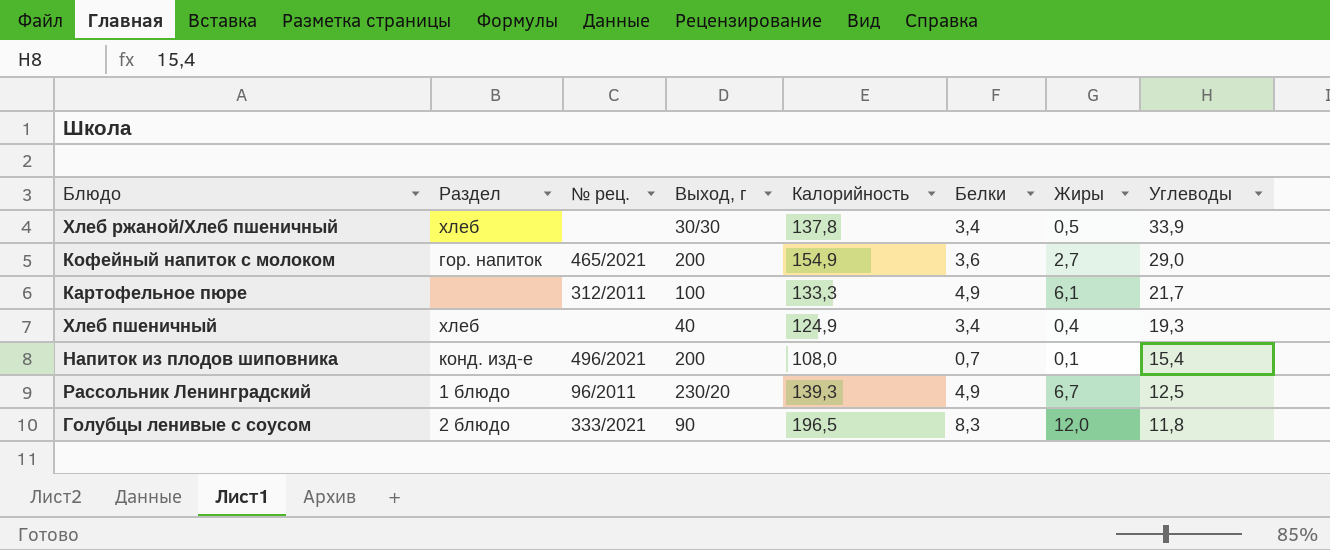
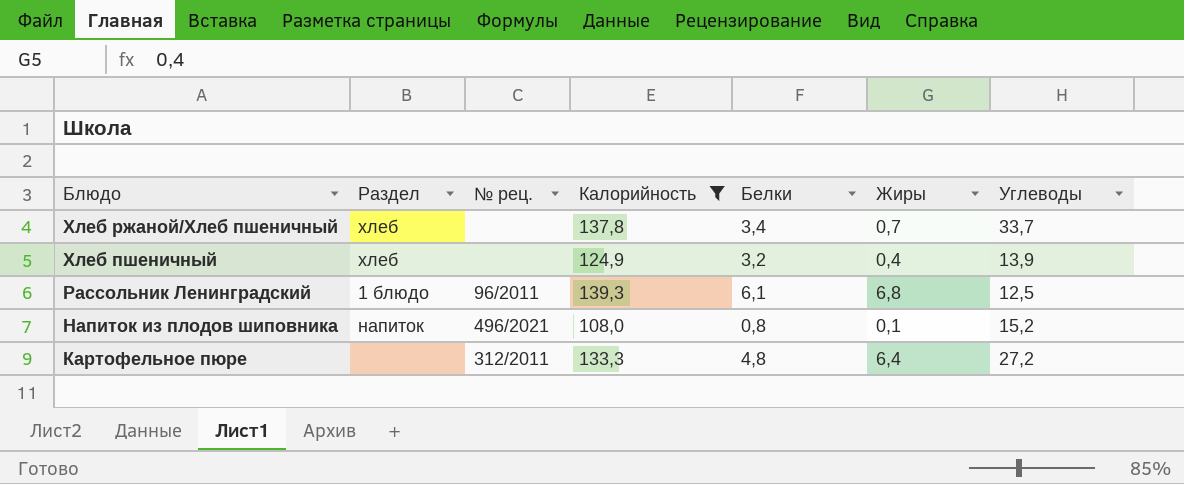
filter: none -> Калорийность <= 139,3
row order: Углеводы descending -> Блюдо descending
column Выход, г | position: 4 -> none
Хлеб ржаной/Хлеб пшеничный | Жиры: 0,5 -> 0,7
Хлеб ржаной/Хлеб пшеничный | Углеводы: 33,9 -> 33,7
Хлеб пшеничный | Белки: 3,4 -> 3,2
Хлеб пшеничный | Углеводы: 19,3 -> 13,9
Рассольник Ленинградский | Белки: 4,9 -> 6,1
Рассольник Ленинградский | Жиры: 6,7 -> 6,8
Напиток из плодов шиповника | Раздел: конд. изд-е -> напиток
Напиток из плодов шиповника | Белки: 0,7 -> 0,8
Напиток из плодов шиповника | Углеводы: 15,4 -> 15,2
Картофельное пюре | Белки: 4,9 -> 4,8
Картофельное пюре | Жиры: 6,1 -> 6,4
Картофельное пюре | Углеводы: 21,7 -> 27,2

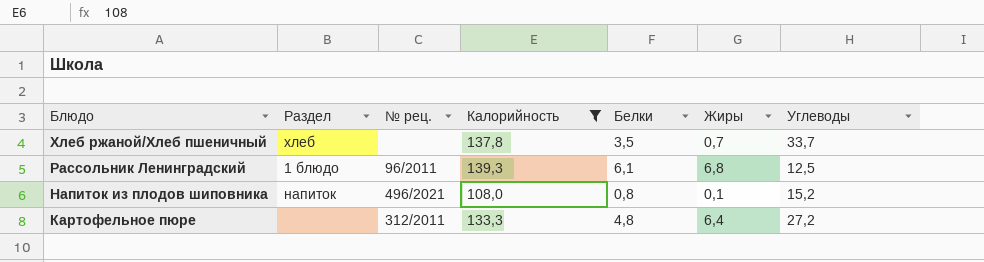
row Хлеб пшеничный: хлеб | none | 124,9 | 3,2 | 0,4 | 13,9 -> none
Хлеб ржаной/Хлеб пшеничный | Белки: 3,4 -> 3,5

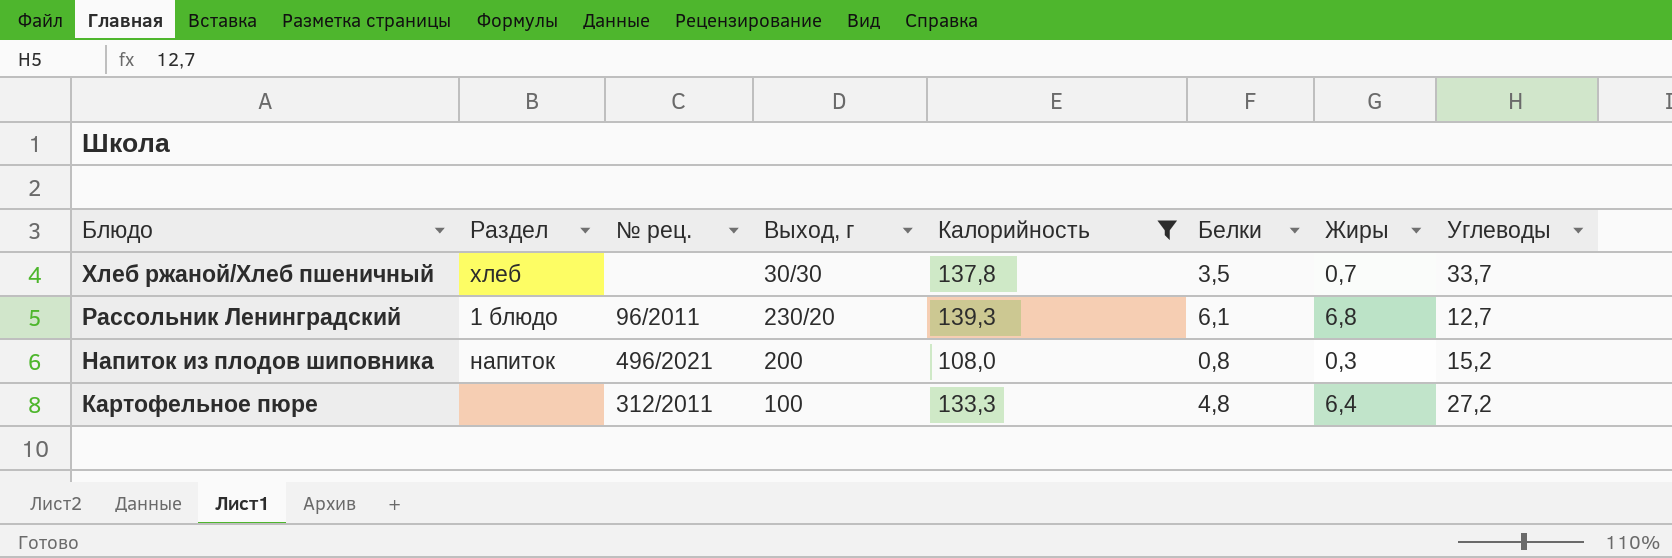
column Выход, г | position: none -> 4
Рассольник Ленинградский | Углеводы: 12,5 -> 12,7
Напиток из плодов шиповника | Жиры: 0,1 -> 0,3

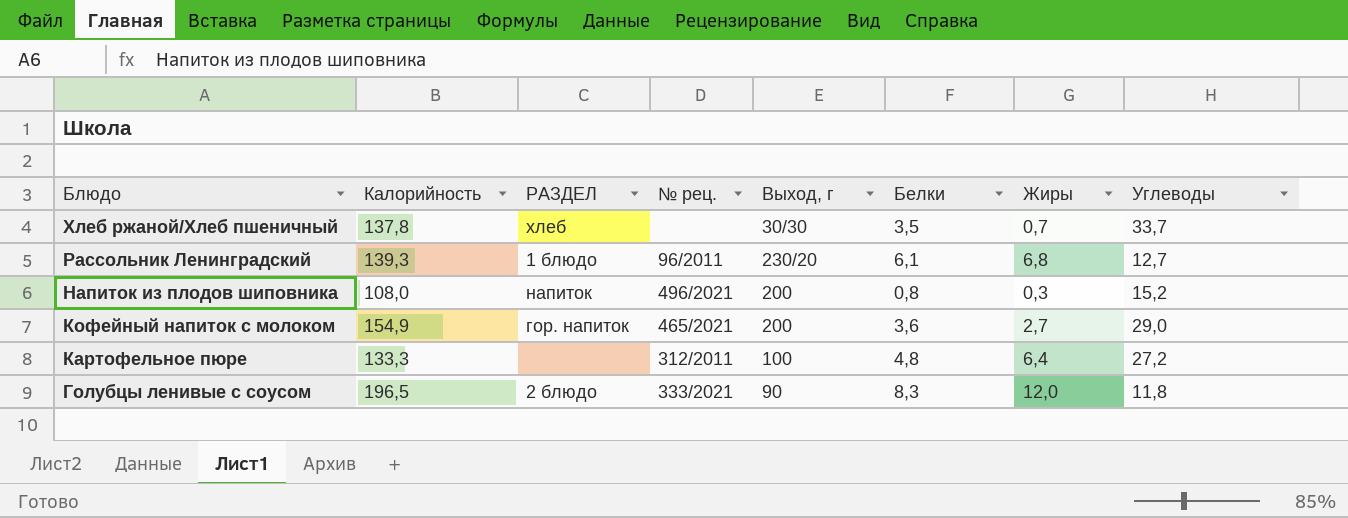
filter: Калорийность <= 139,3 -> none
column Калорийность | position: 5 -> 2
column name: Раздел -> РАЗДЕЛ

